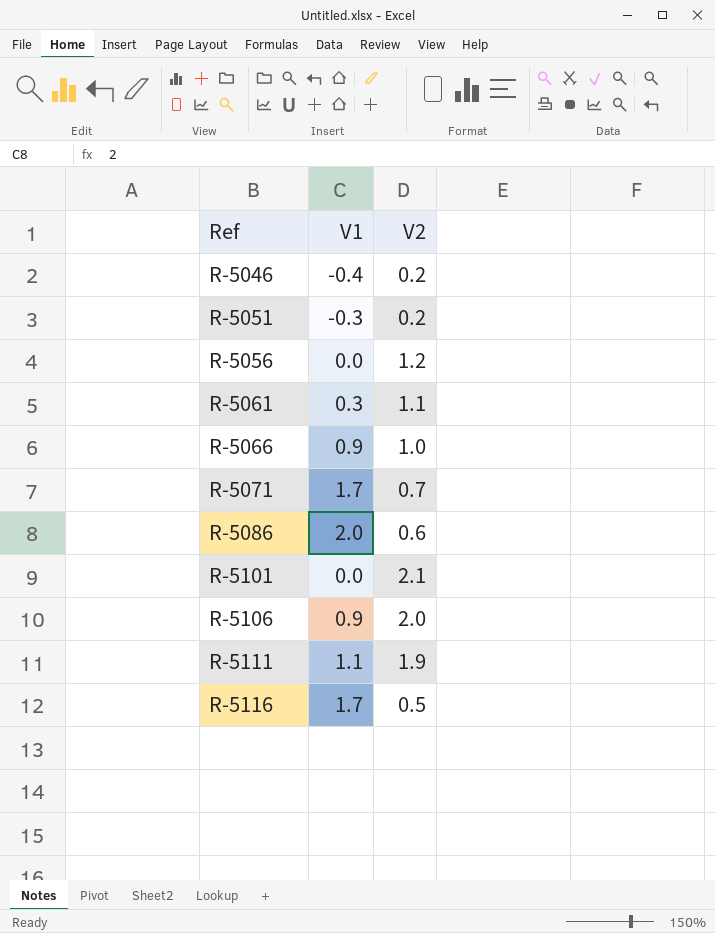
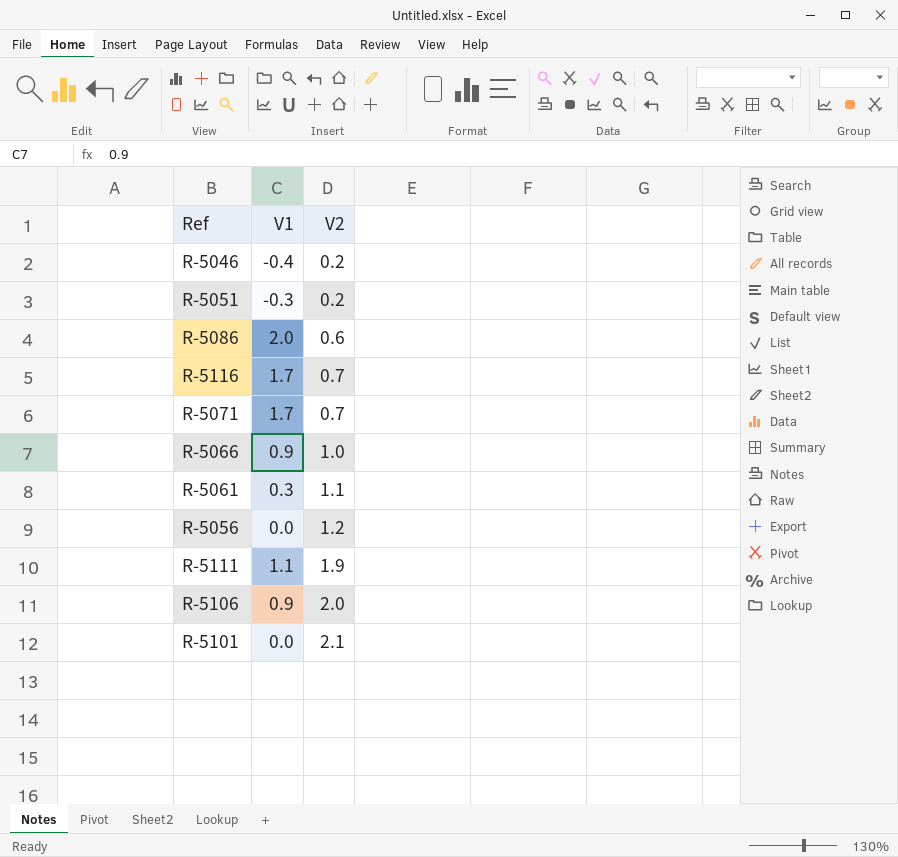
row order: Ref ascending -> V2 ascending
R-5116 | V2: 0.5 -> 0.7

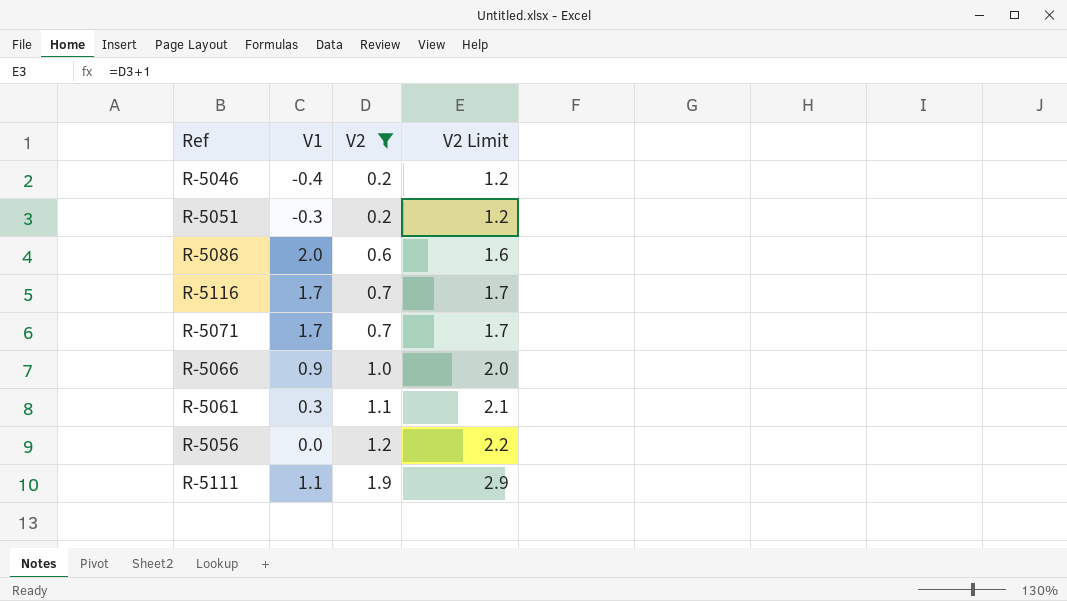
filter: none -> V2 <= 1.9
column V2 Limit | formula: none -> [V2] + 1

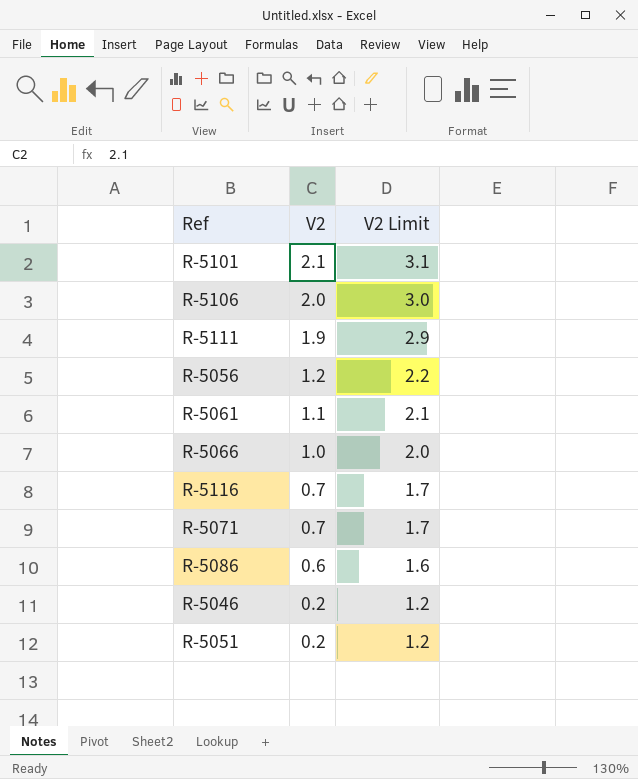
filter: V2 <= 1.9 -> none
row order: V2 ascending -> V2 descending
column V1 | position: 2 -> none

